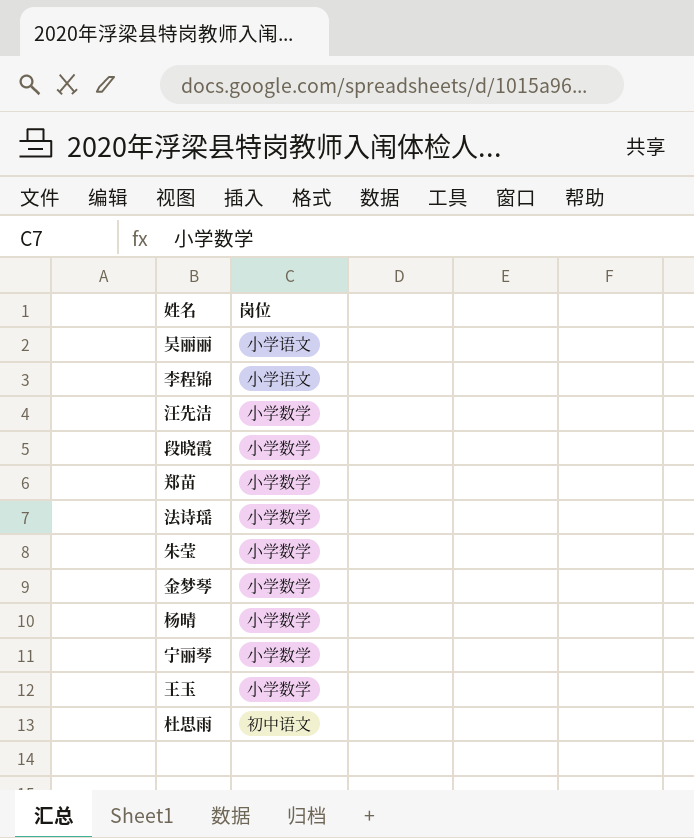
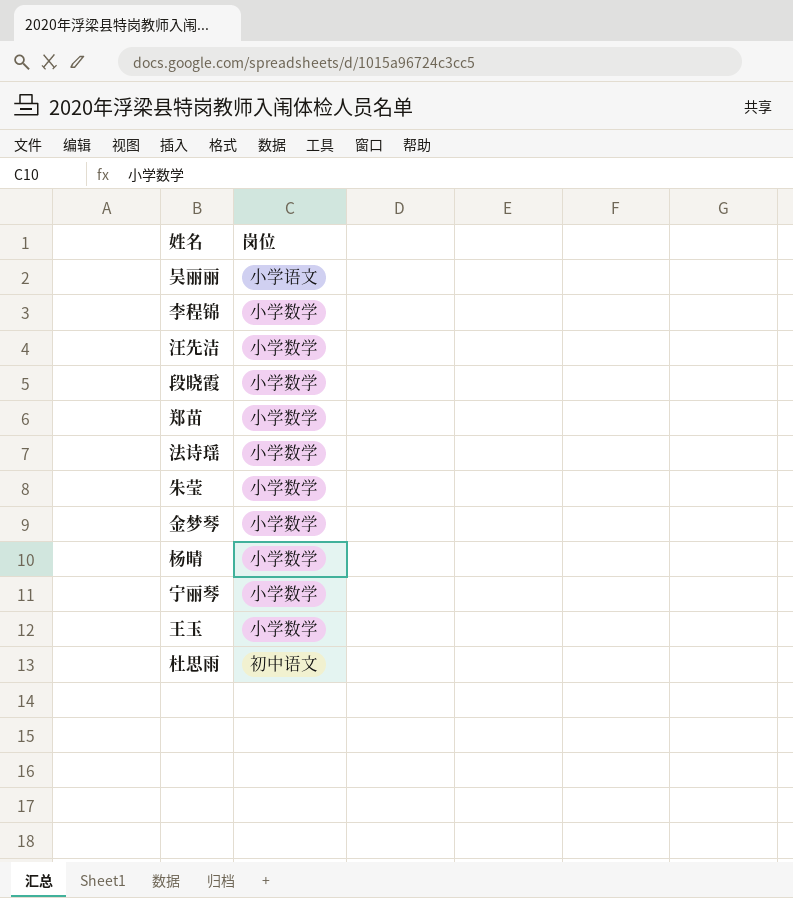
李程锦 | 岗位: 小学语文 -> 小学数学

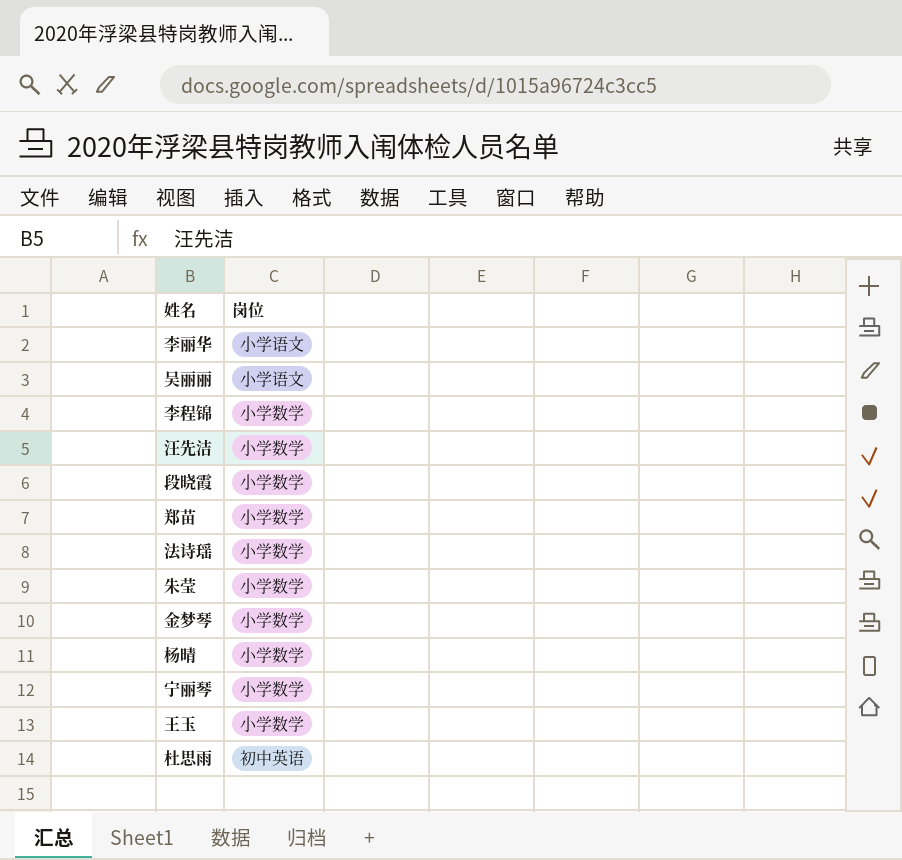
row 李丽华: none -> 小学语文
杜思雨 | 岗位: 初中语文 -> 初中英语

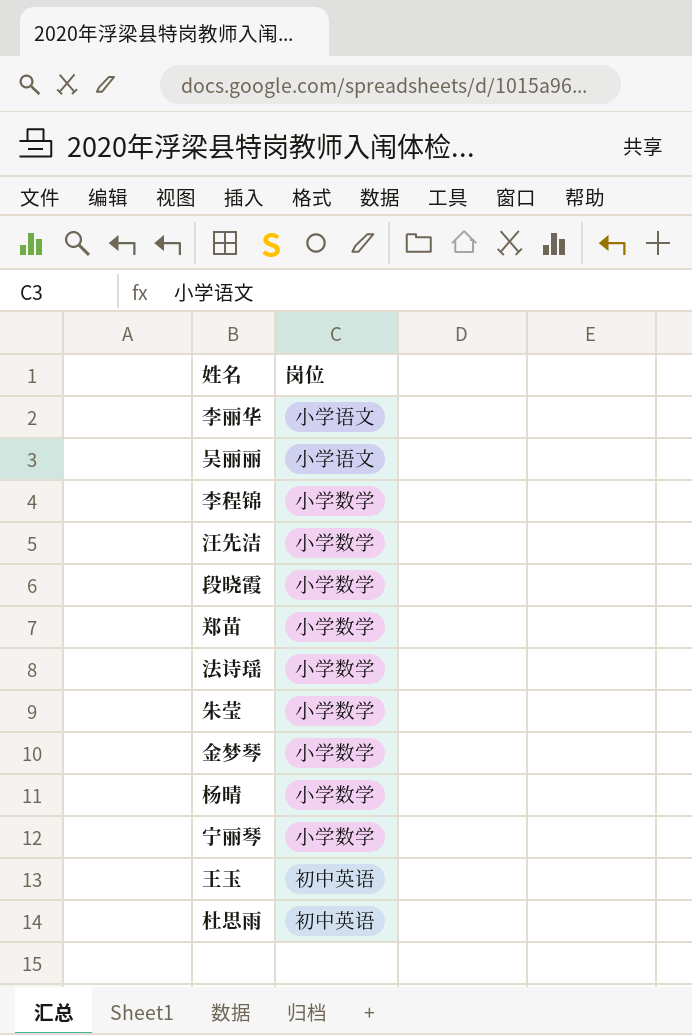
王玉 | 岗位: 小学数学 -> 初中英语

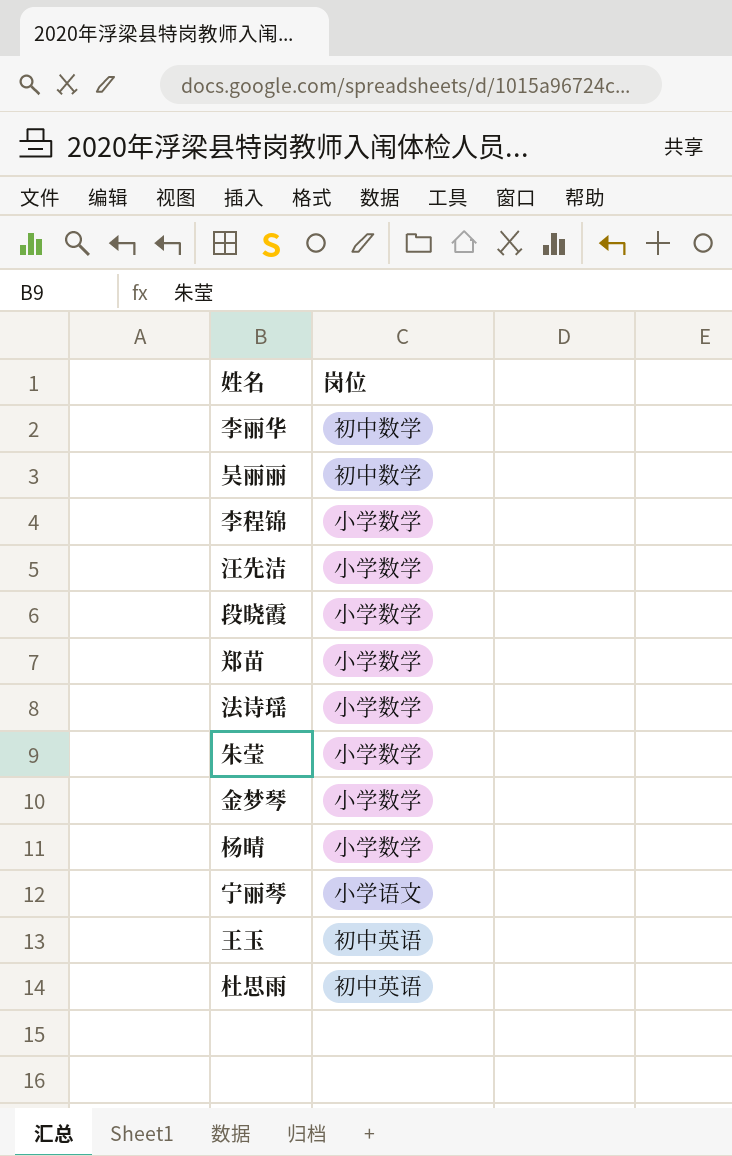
李丽华 | 岗位: 小学语文 -> 初中数学
吴丽丽 | 岗位: 小学语文 -> 初中数学
宁丽琴 | 岗位: 小学数学 -> 小学语文

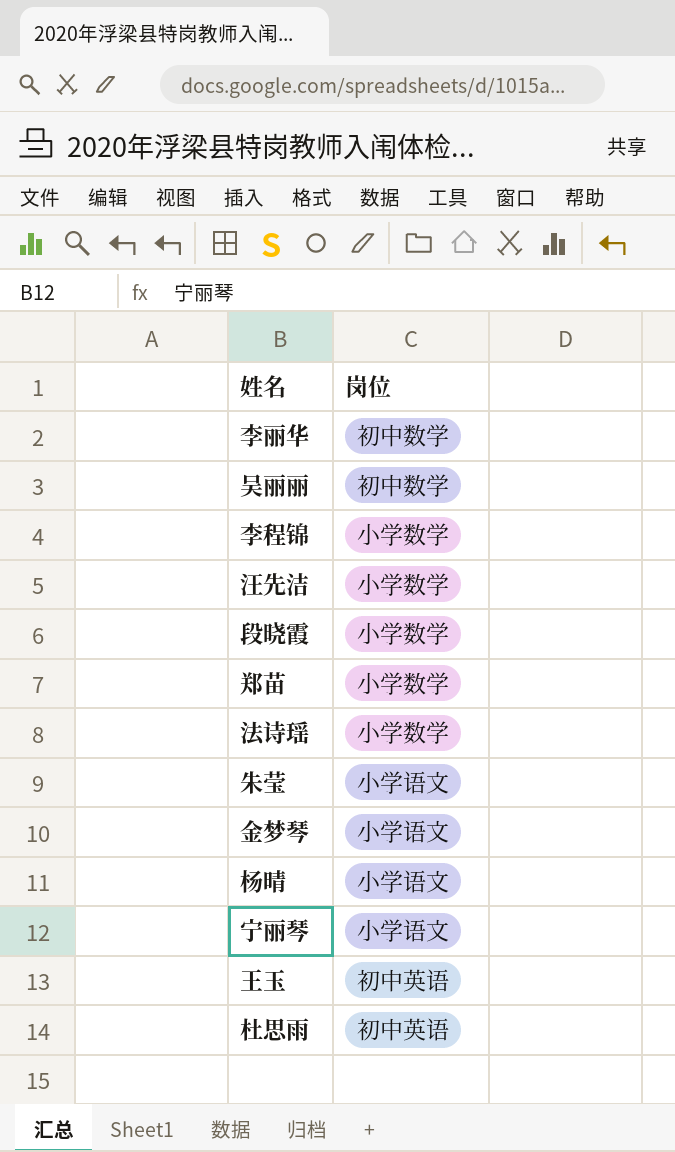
朱莹 | 岗位: 小学数学 -> 小学语文
金梦琴 | 岗位: 小学数学 -> 小学语文
杨晴 | 岗位: 小学数学 -> 小学语文

